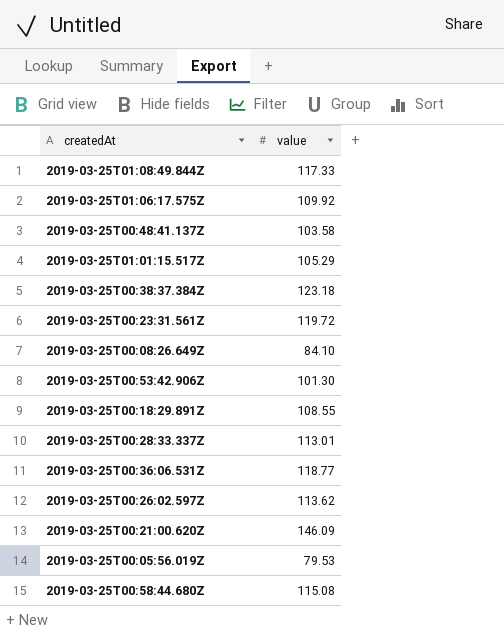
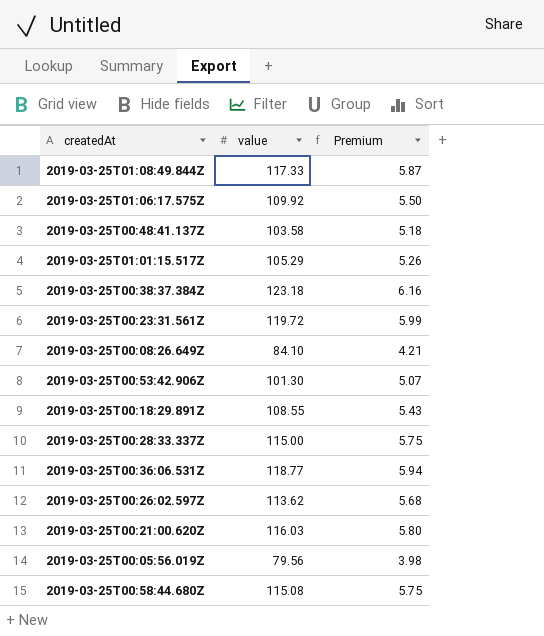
column Premium | formula: none -> [value] * 0.05
2019-03-25T00:28:33.337Z | value: 113.01 -> 115.00
2019-03-25T00:21:00.620Z | value: 146.09 -> 116.03
2019-03-25T00:05:56.019Z | value: 79.53 -> 79.56

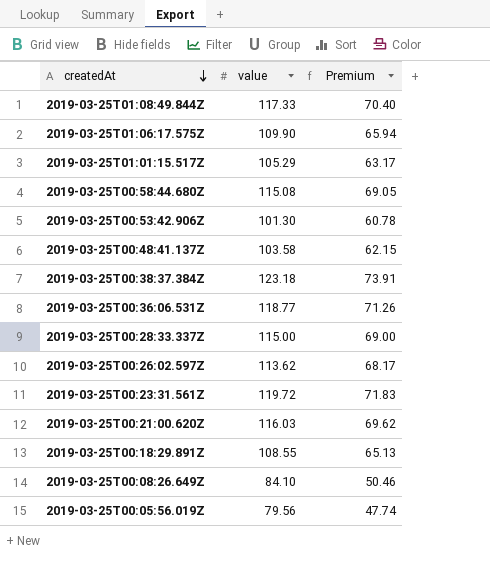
row order: none -> createdAt descending
column Premium | formula: [value] * 0.05 -> [value] * 0.6
2019-03-25T01:06:17.575Z | value: 109.92 -> 109.90

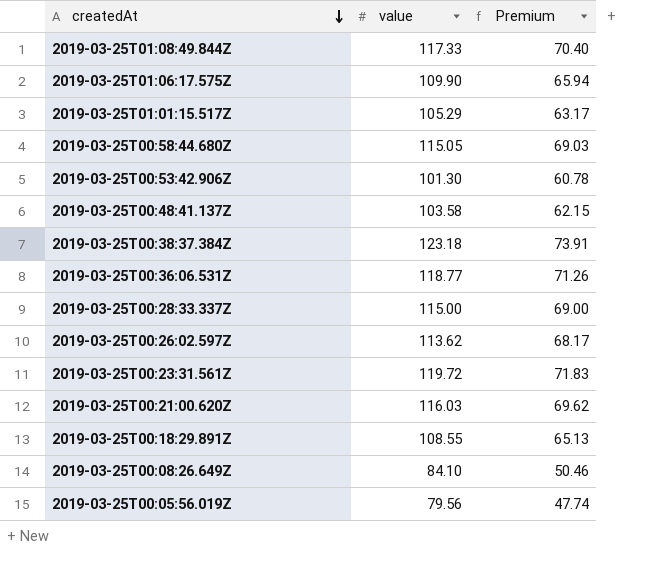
2019-03-25T00:58:44.680Z | value: 115.08 -> 115.05
2019-03-25T00:58:44.680Z | Premium: 69.05 -> 69.03

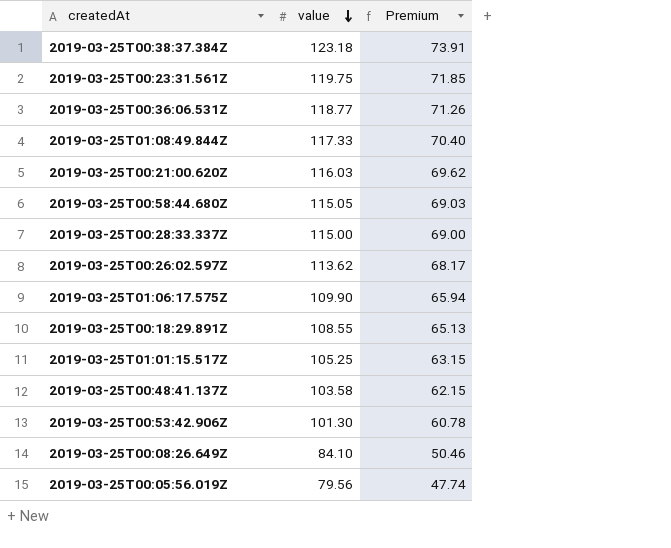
row order: createdAt descending -> value descending
2019-03-25T00:23:31.561Z | value: 119.72 -> 119.75
2019-03-25T00:23:31.561Z | Premium: 71.83 -> 71.85
2019-03-25T01:01:15.517Z | value: 105.29 -> 105.25
2019-03-25T01:01:15.517Z | Premium: 63.17 -> 63.15

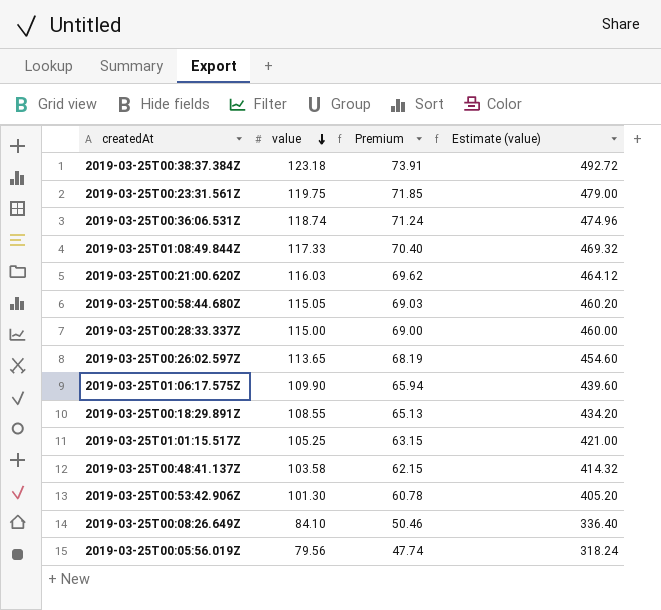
column Estimate (value) | formula: none -> [value] * 4
2019-03-25T00:36:06.531Z | value: 118.77 -> 118.74
2019-03-25T00:36:06.531Z | Premium: 71.26 -> 71.24
2019-03-25T00:26:02.597Z | value: 113.62 -> 113.65
2019-03-25T00:26:02.597Z | Premium: 68.17 -> 68.19

